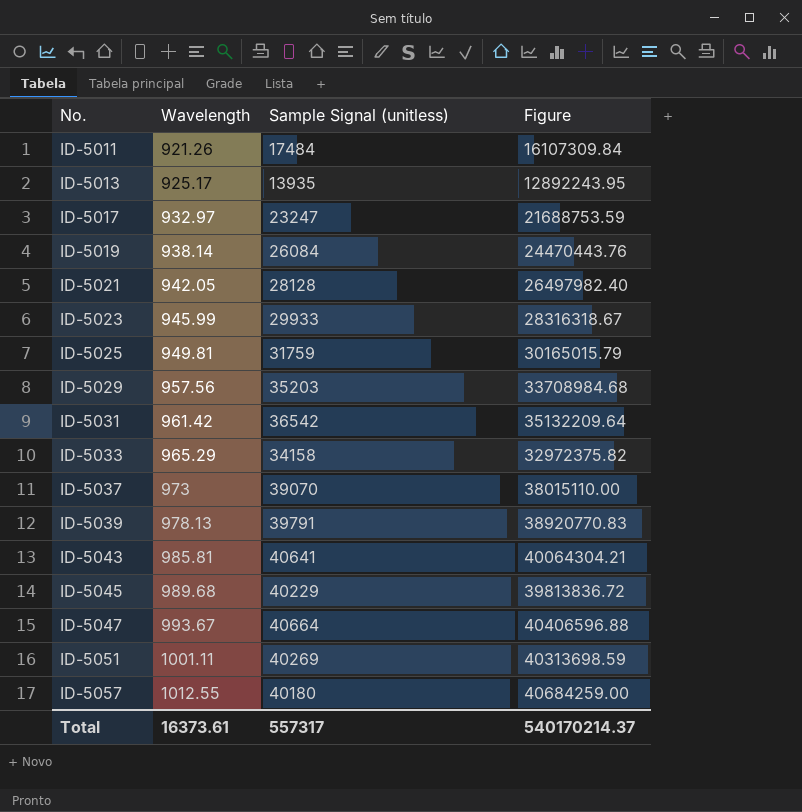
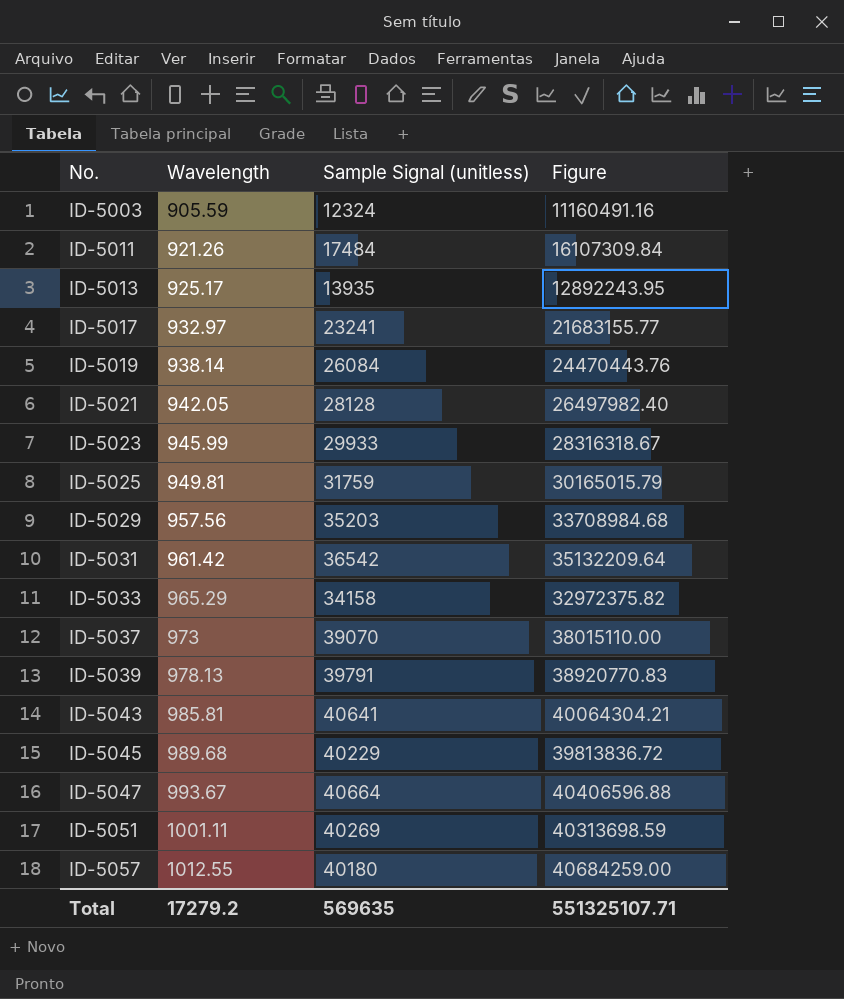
row ID-5003: none -> 905.59 | 12324 | 11160491.16
ID-5017 | Sample Signal (unitless): 23247 -> 23241
ID-5017 | Figure: 21688753.59 -> 21683155.77
Total | Wavelength: 16373.61 -> 17279.2
Total | Sample Signal (unitless): 557317 -> 569635
Total | Figure: 540170214.37 -> 551325107.71

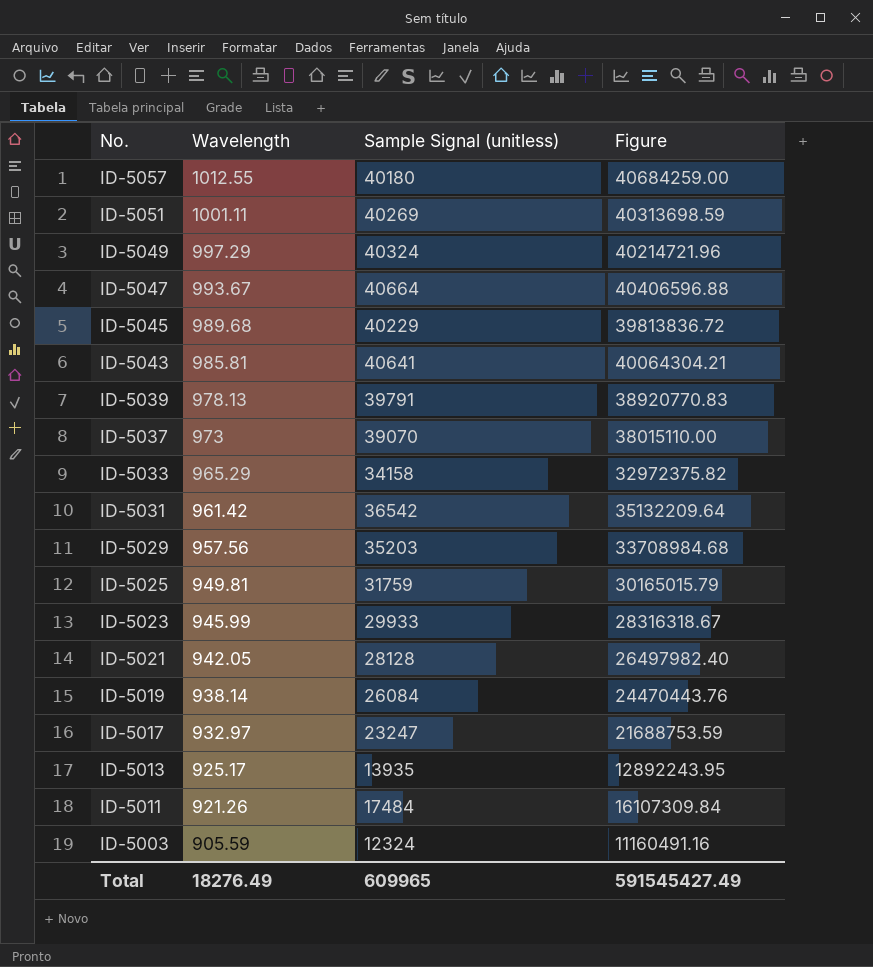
row order: No. ascending -> No. descending
row ID-5049: none -> 997.29 | 40324 | 40214721.96
ID-5017 | Sample Signal (unitless): 23241 -> 23247
ID-5017 | Figure: 21683155.77 -> 21688753.59
Total | Wavelength: 17279.2 -> 18276.49
Total | Sample Signal (unitless): 569635 -> 609965
Total | Figure: 551325107.71 -> 591545427.49

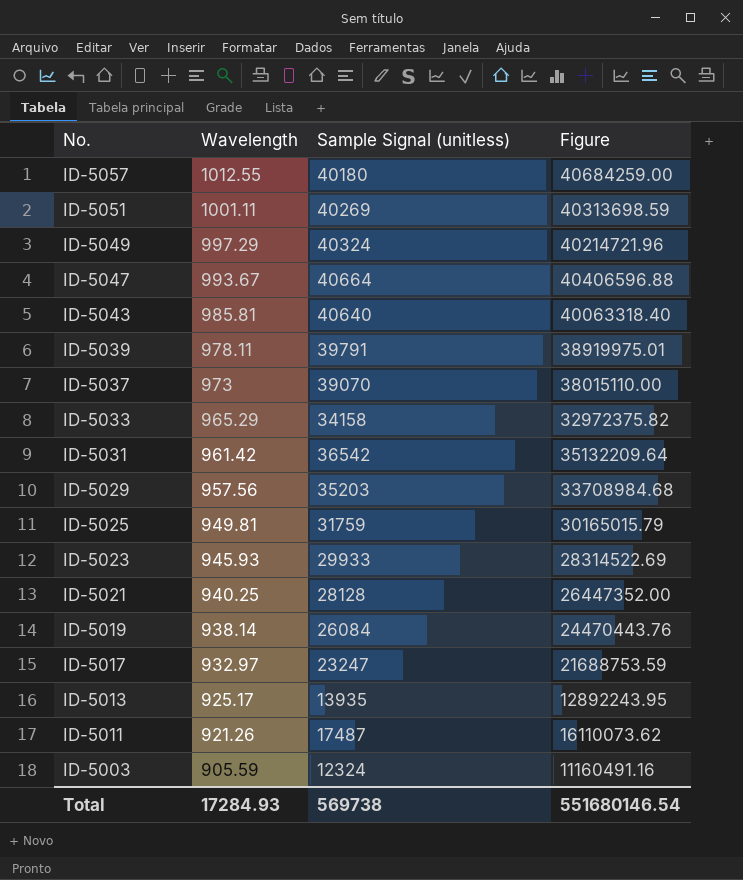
row ID-5045: 989.68 | 40229 | 39813836.72 -> none
ID-5043 | Sample Signal (unitless): 40641 -> 40640
ID-5043 | Figure: 40064304.21 -> 40063318.40
ID-5039 | Wavelength: 978.13 -> 978.11
ID-5039 | Figure: 38920770.83 -> 38919975.01
ID-5023 | Wavelength: 945.99 -> 945.93
ID-5023 | Figure: 28316318.67 -> 28314522.69
ID-5021 | Wavelength: 942.05 -> 940.25
ID-5021 | Figure: 26497982.40 -> 26447352.00
ID-5011 | Sample Signal (unitless): 17484 -> 17487
ID-5011 | Figure: 16107309.84 -> 16110073.62
Total | Wavelength: 18276.49 -> 17284.93
Total | Sample Signal (unitless): 609965 -> 569738
Total | Figure: 591545427.49 -> 551680146.54

